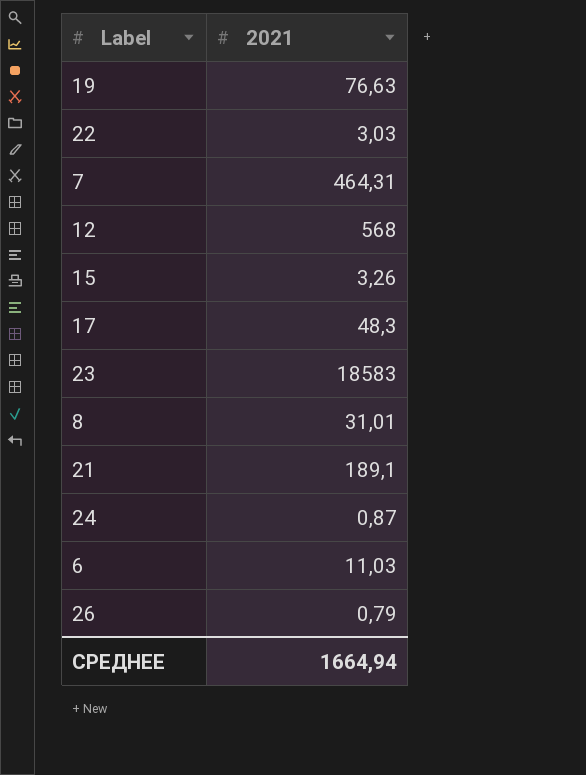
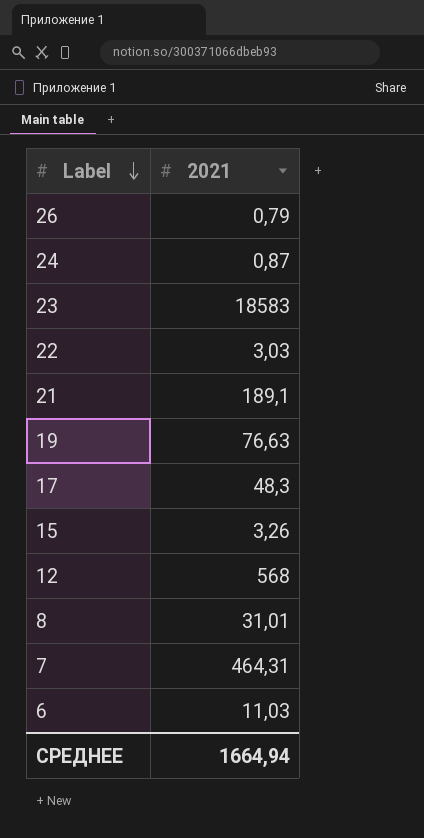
row order: none -> Label descending

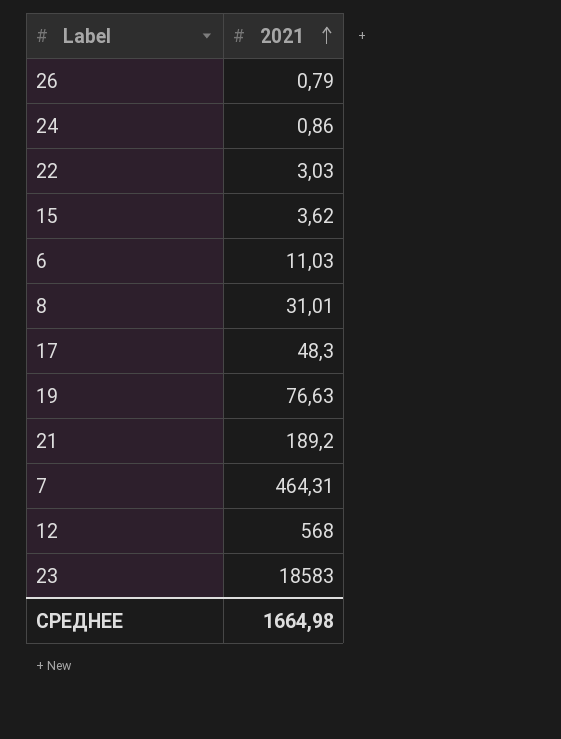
row order: Label descending -> 2021 ascending
24 | 2021: 0,87 -> 0,86
15 | 2021: 3,26 -> 3,62
21 | 2021: 189,1 -> 189,2
СРЕДНЕЕ | 2021: 1664,94 -> 1664,98

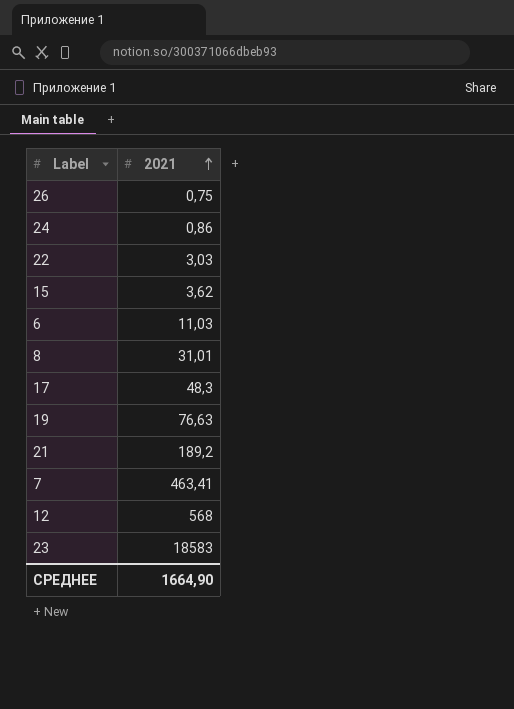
26 | 2021: 0,79 -> 0,75
7 | 2021: 464,31 -> 463,41
СРЕДНЕЕ | 2021: 1664,98 -> 1664,90

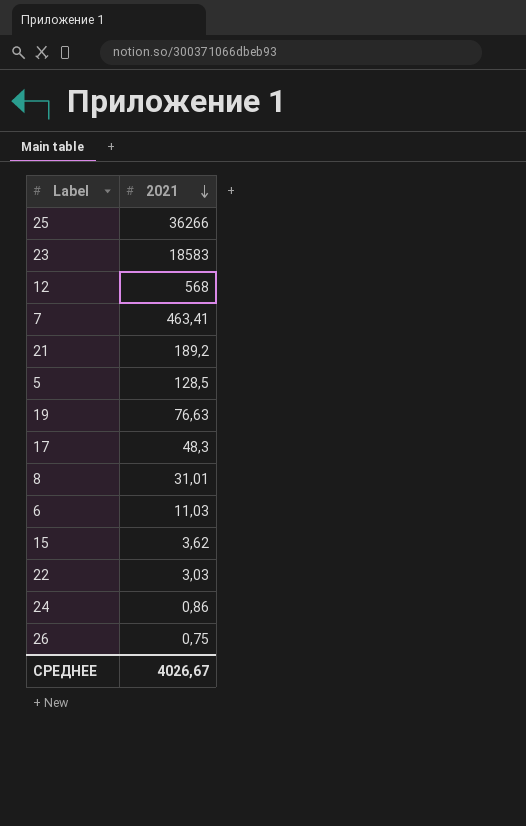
row order: 2021 ascending -> 2021 descending
row 25: none -> 36266
row 5: none -> 128,5
СРЕДНЕЕ | 2021: 1664,90 -> 4026,67

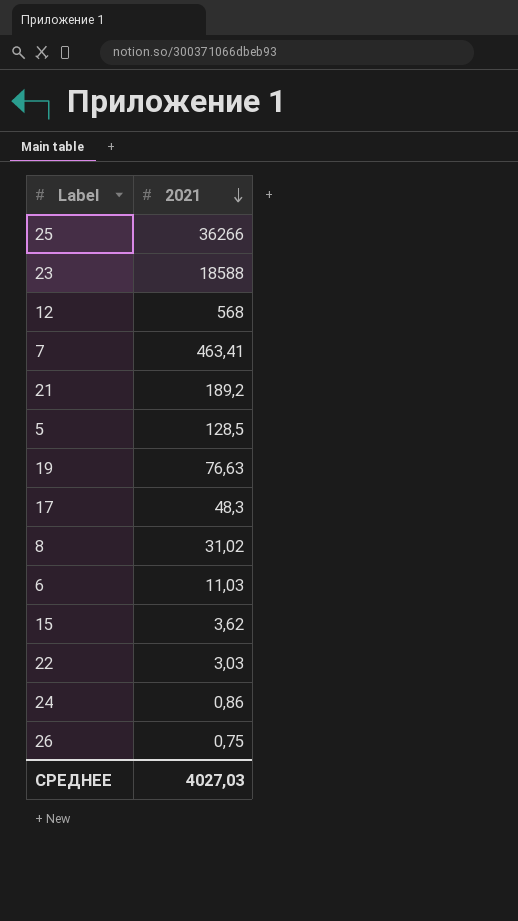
23 | 2021: 18583 -> 18588
8 | 2021: 31,01 -> 31,02
СРЕДНЕЕ | 2021: 4026,67 -> 4027,03

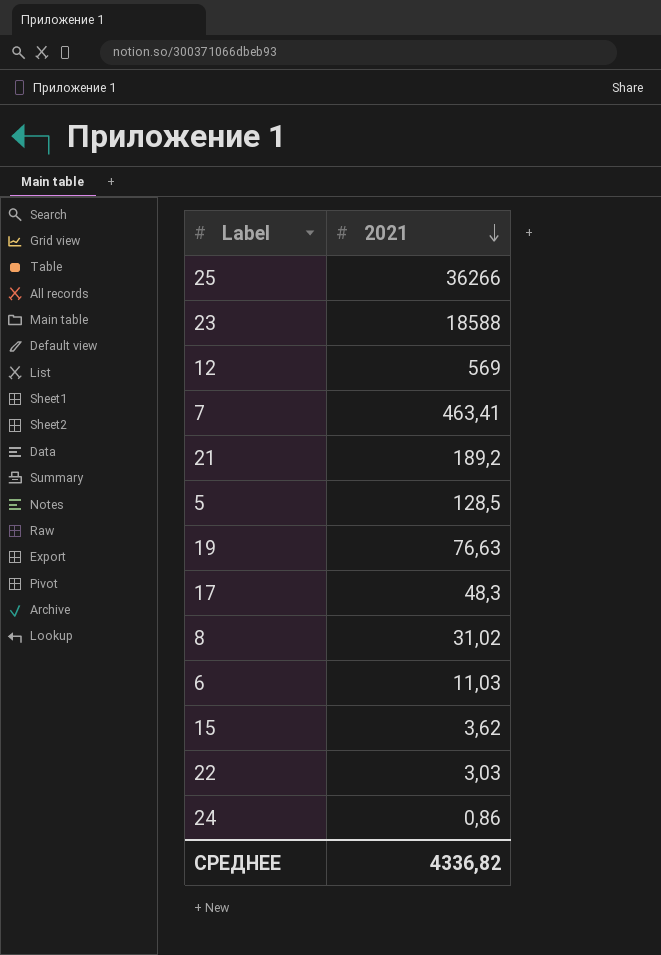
row 26: 0,75 -> none
12 | 2021: 568 -> 569
СРЕДНЕЕ | 2021: 4027,03 -> 4336,82

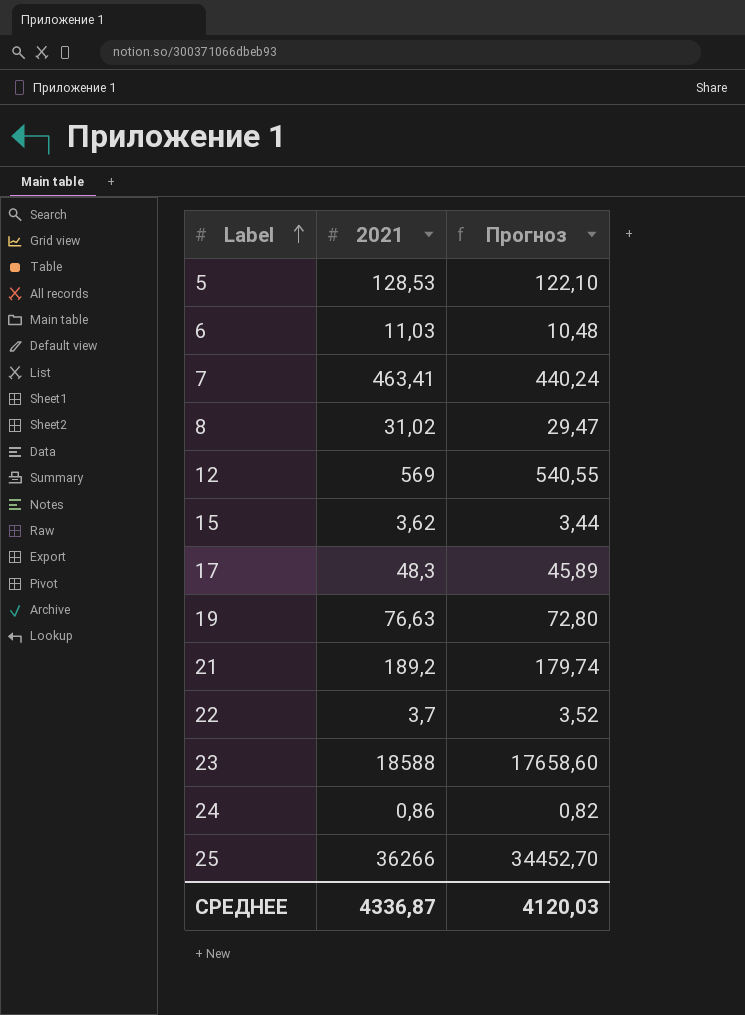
row order: 2021 descending -> Label ascending
column Прогноз | formula: none -> [2021] * 0,95
5 | 2021: 128,5 -> 128,53
22 | 2021: 3,03 -> 3,7
СРЕДНЕЕ | 2021: 4336,82 -> 4336,87

